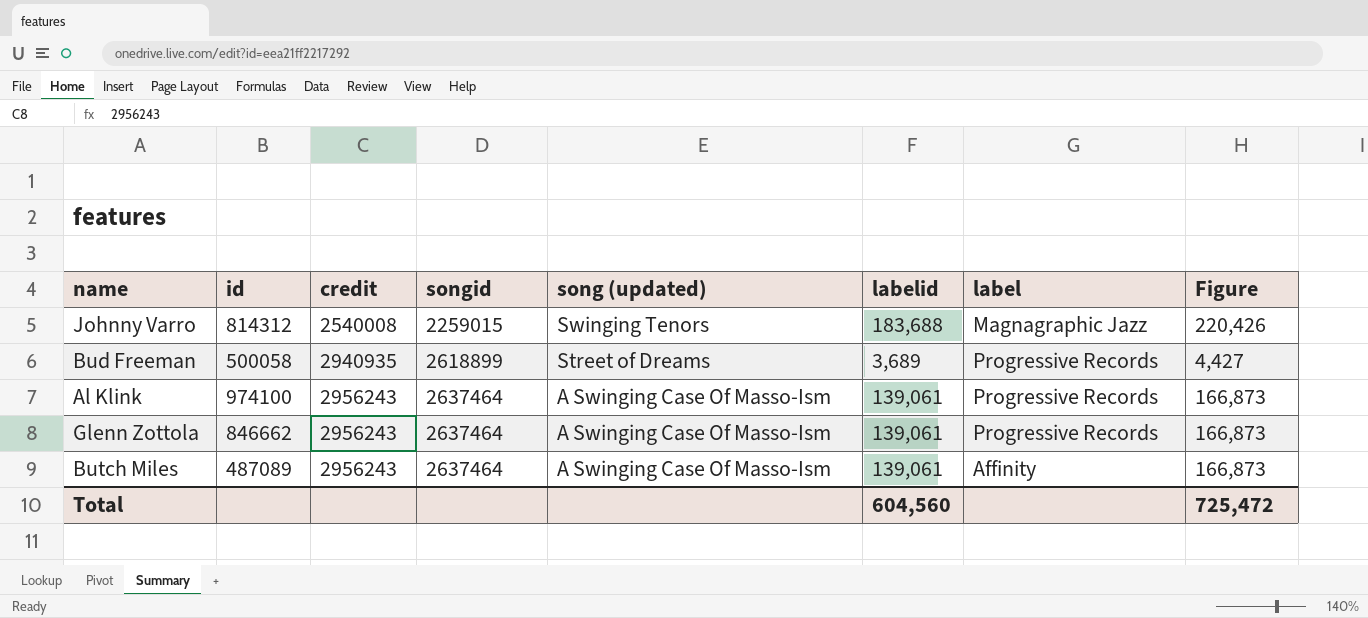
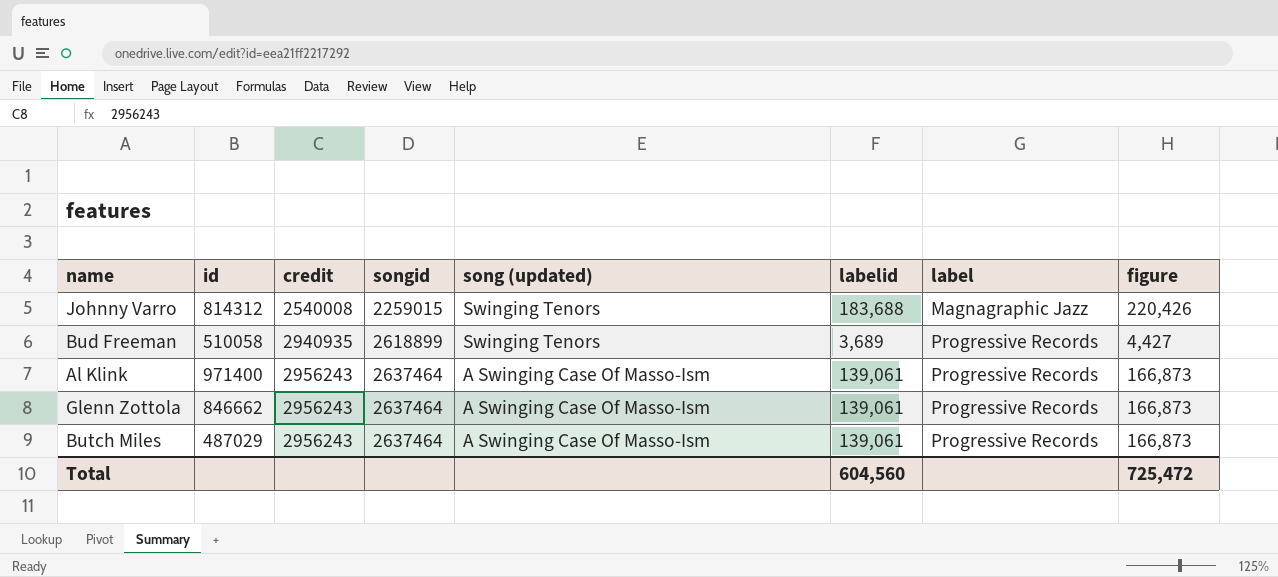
column name: Figure -> figure
Bud Freeman | id: 500058 -> 510058
Bud Freeman | song (updated): Street of Dreams -> Swinging Tenors
Al Klink | id: 974100 -> 971400
Butch Miles | id: 487089 -> 487029
Butch Miles | label: Affinity -> Progressive Records

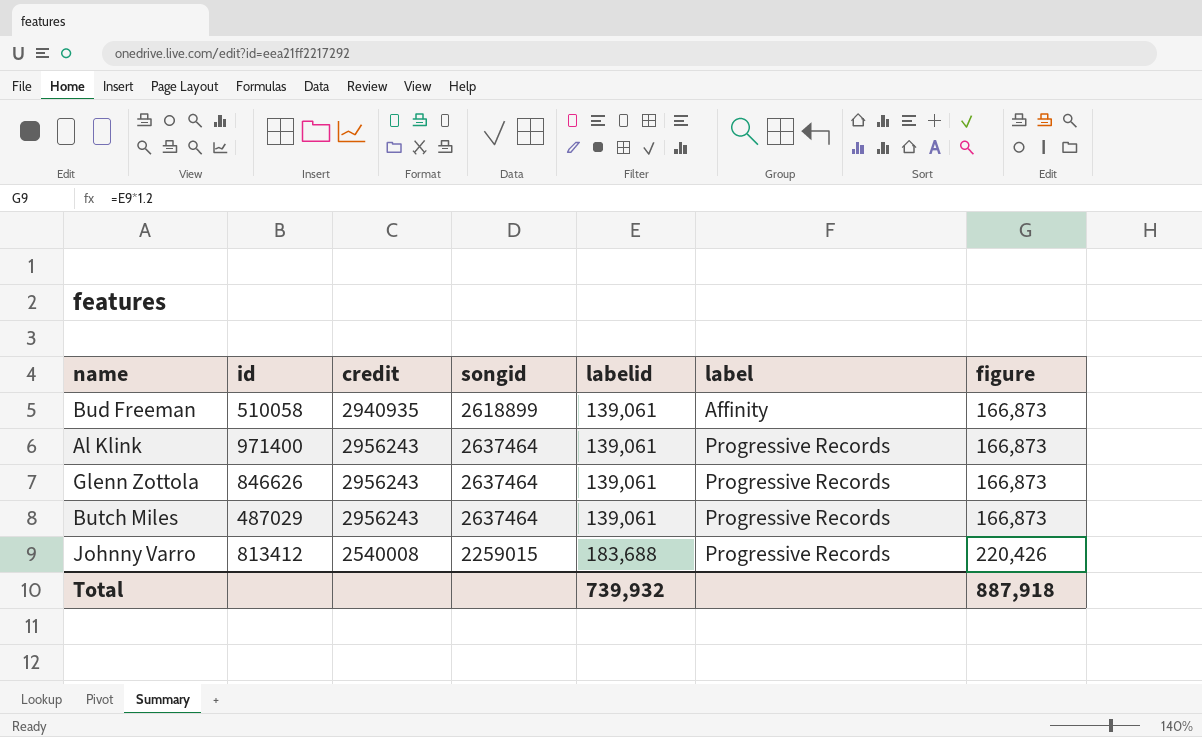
row order: credit ascending -> labelid ascending
column song (updated) | position: 5 -> none
Bud Freeman | labelid: 3,689 -> 139,061
Bud Freeman | label: Progressive Records -> Affinity
Bud Freeman | figure: 4,427 -> 166,873
Glenn Zottola | id: 846662 -> 846626
Johnny Varro | id: 814312 -> 813412
Johnny Varro | label: Magnagraphic Jazz -> Progressive Records
Total | labelid: 604,560 -> 739,932
Total | figure: 725,472 -> 887,918

